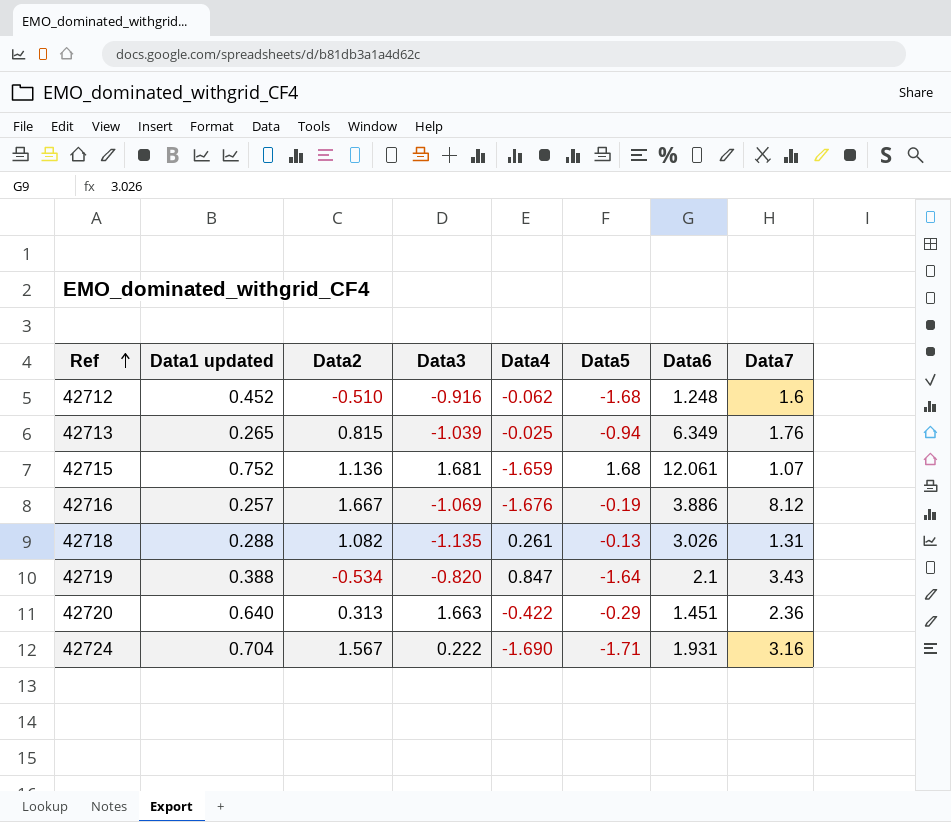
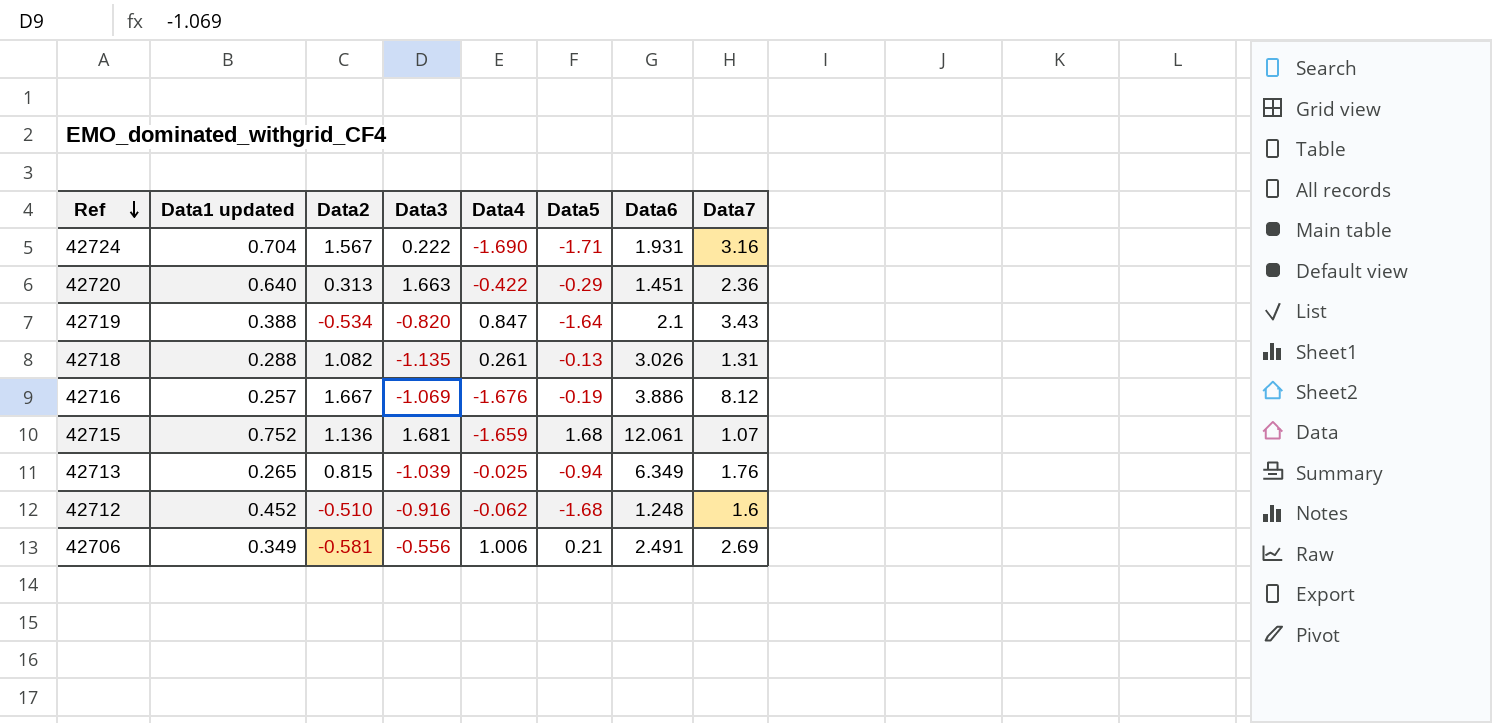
row order: Ref ascending -> Ref descending
row 42706: none -> 0.349 | -0.581 | -0.556 | 1.006 | 0.21 | 2.491 | 2.69

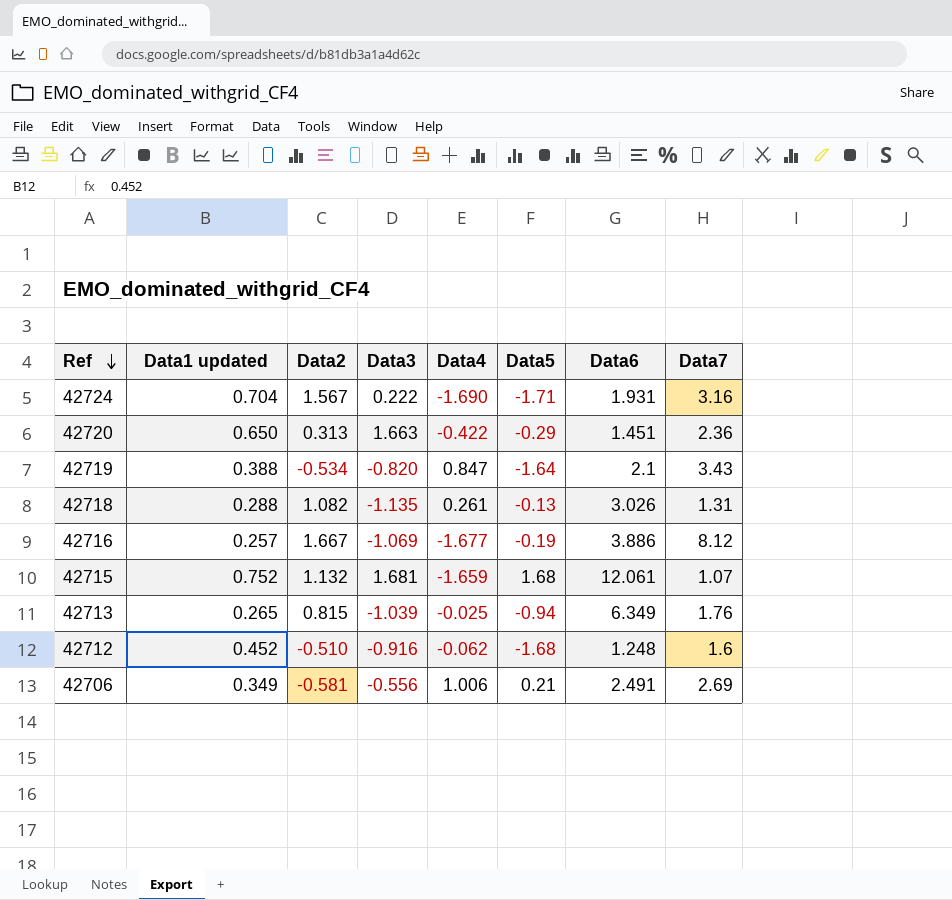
42720 | Data1 updated: 0.640 -> 0.650
42716 | Data4: -1.676 -> -1.677
42715 | Data2: 1.136 -> 1.132

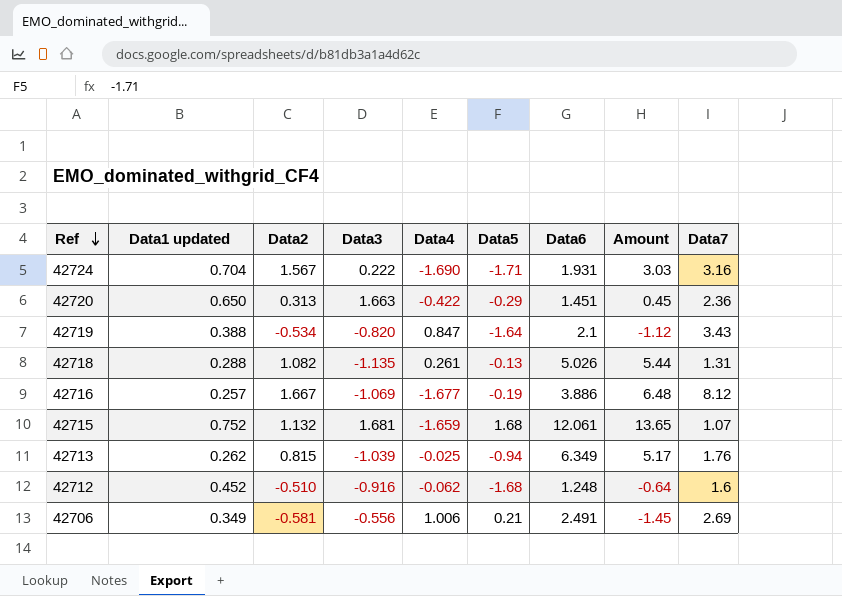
column Amount | formula: none -> [Data2] * [Data6]
42718 | Data6: 3.026 -> 5.026
42713 | Data1 updated: 0.265 -> 0.262

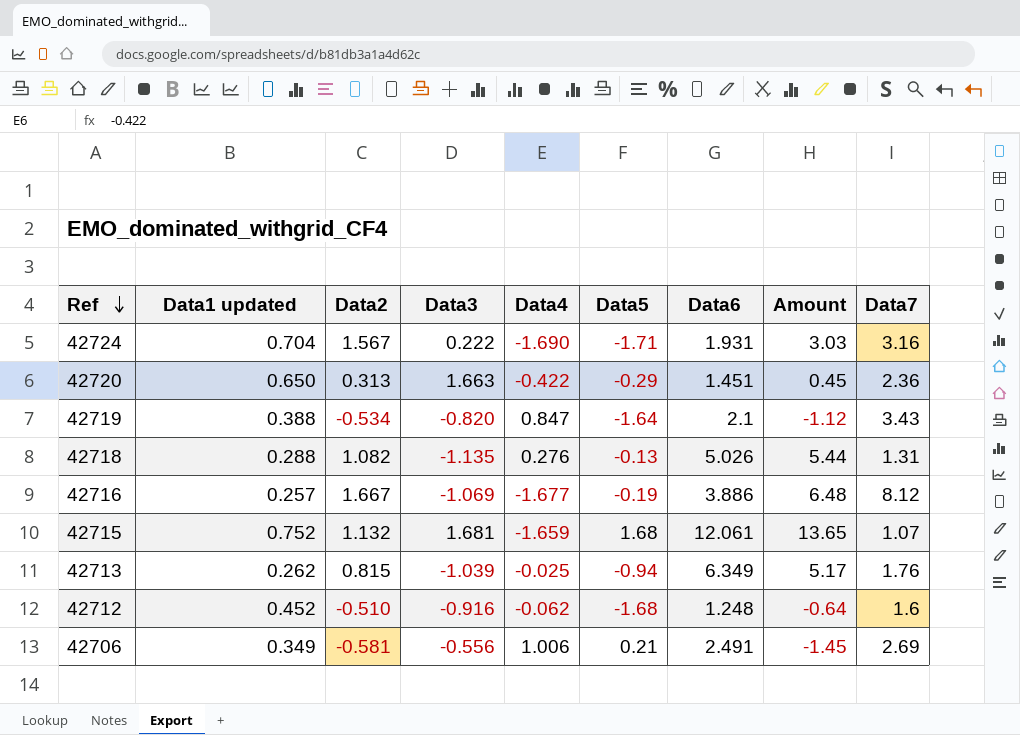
42718 | Data4: 0.261 -> 0.276

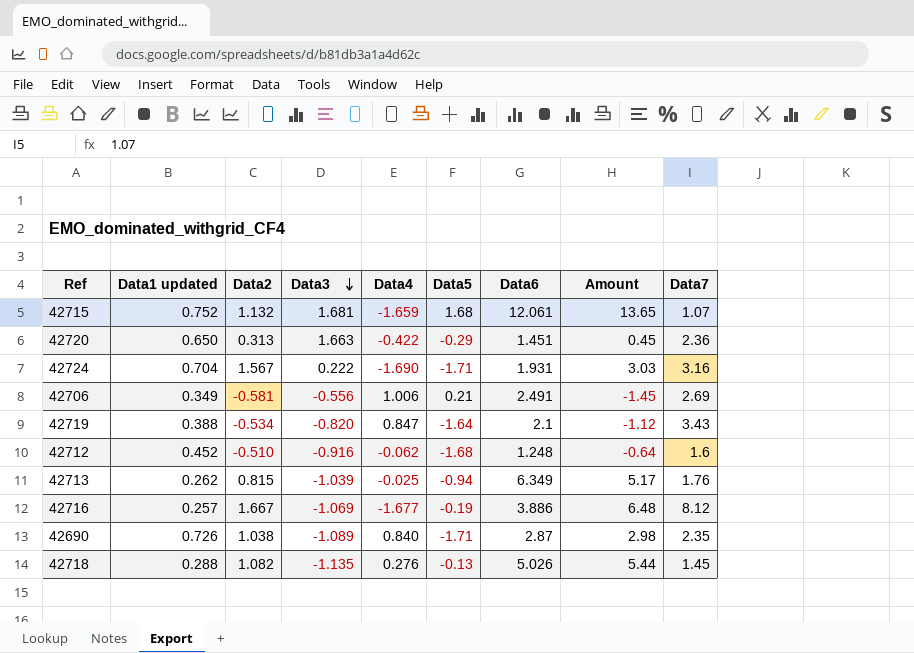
row order: Ref descending -> Data3 descending
row 42690: none -> 0.726 | 1.038 | -1.089 | 0.840 | -1.71 | 2.87 | 2.98 | 2.35
42718 | Data7: 1.31 -> 1.45

